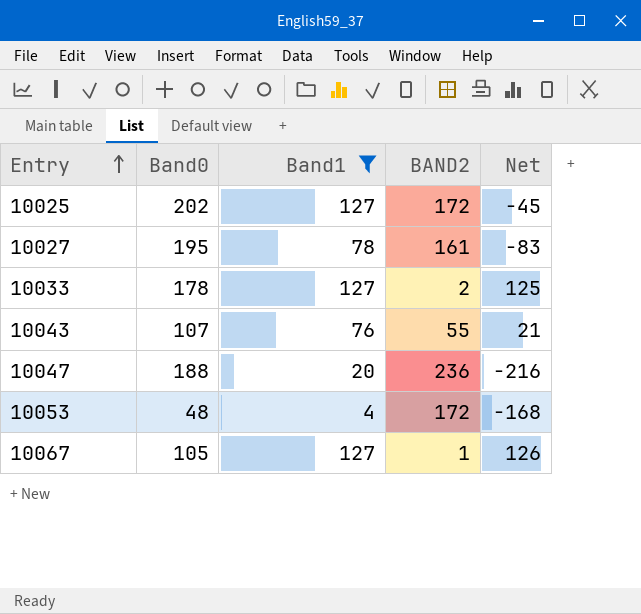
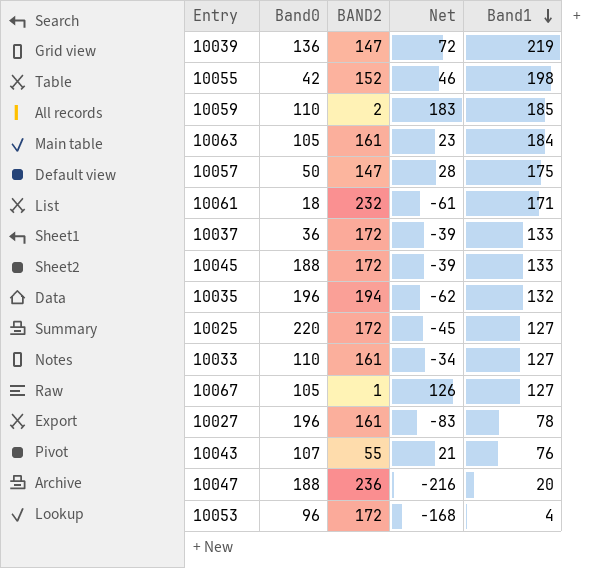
filter: Band1 <= 127 -> none
row order: Entry ascending -> Band1 descending
column Band1 | position: 3 -> 5
10025 | Band0: 202 -> 220
10033 | Band0: 178 -> 110
10033 | BAND2: 2 -> 161
10033 | Net: 125 -> -34
10027 | Band0: 195 -> 196
10053 | Band0: 48 -> 96

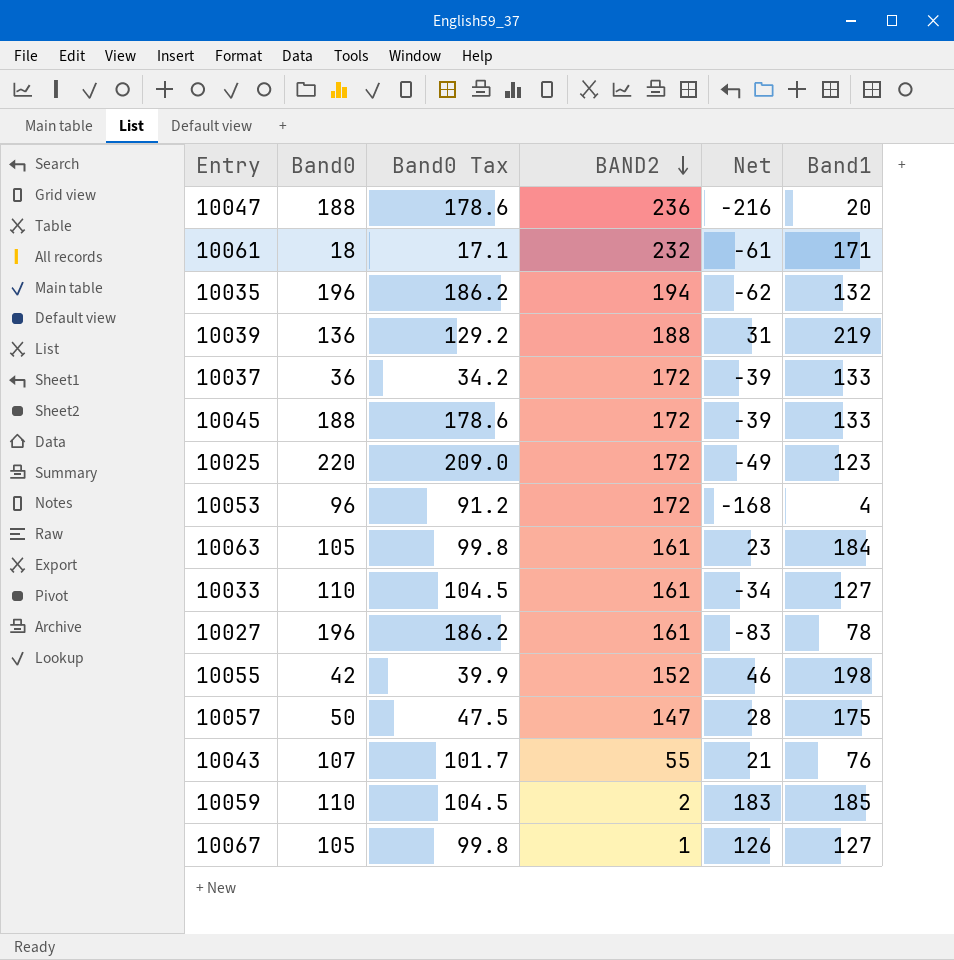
row order: Band1 descending -> BAND2 descending
column Band0 Tax | formula: none -> [Band0] * 0.95
10039 | BAND2: 147 -> 188
10039 | Net: 72 -> 31
10025 | Net: -45 -> -49
10025 | Band1: 127 -> 123

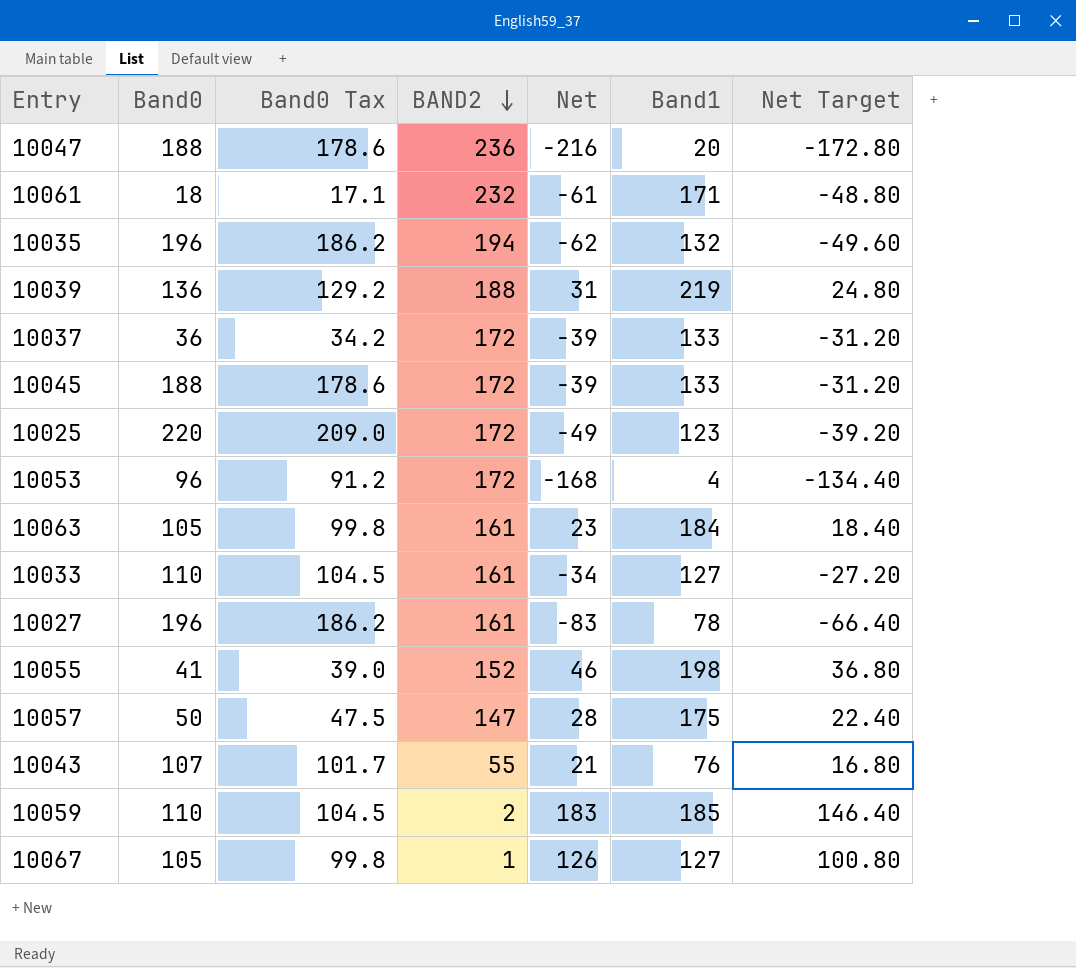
column Net Target | formula: none -> [Net] * 0.8
10055 | Band0: 42 -> 41
10055 | Band0 Tax: 39.9 -> 39.0

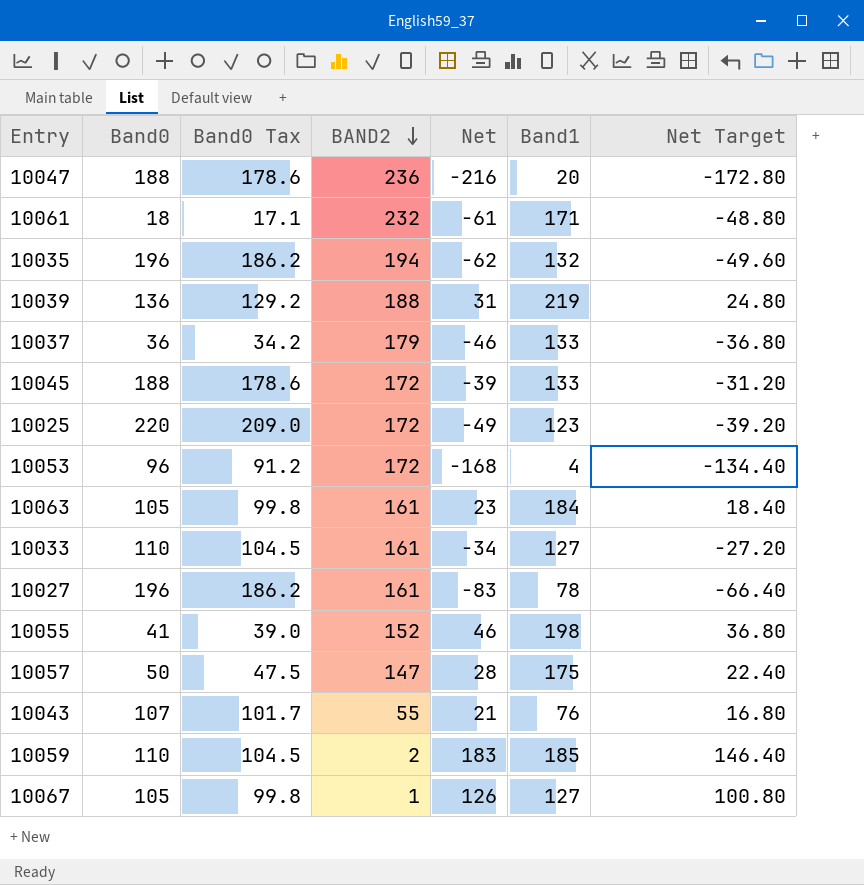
10037 | BAND2: 172 -> 179
10037 | Net: -39 -> -46
10037 | Net Target: -31.20 -> -36.80

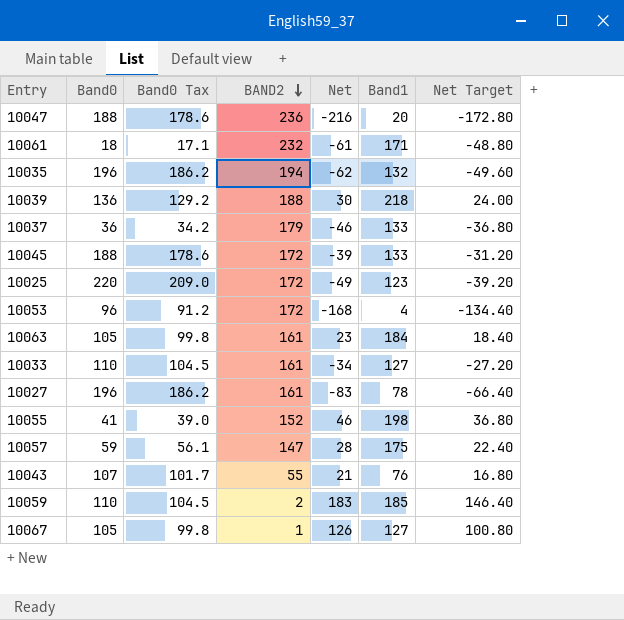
10039 | Net: 31 -> 30
10039 | Band1: 219 -> 218
10039 | Net Target: 24.80 -> 24.00
10057 | Band0: 50 -> 59
10057 | Band0 Tax: 47.5 -> 56.1

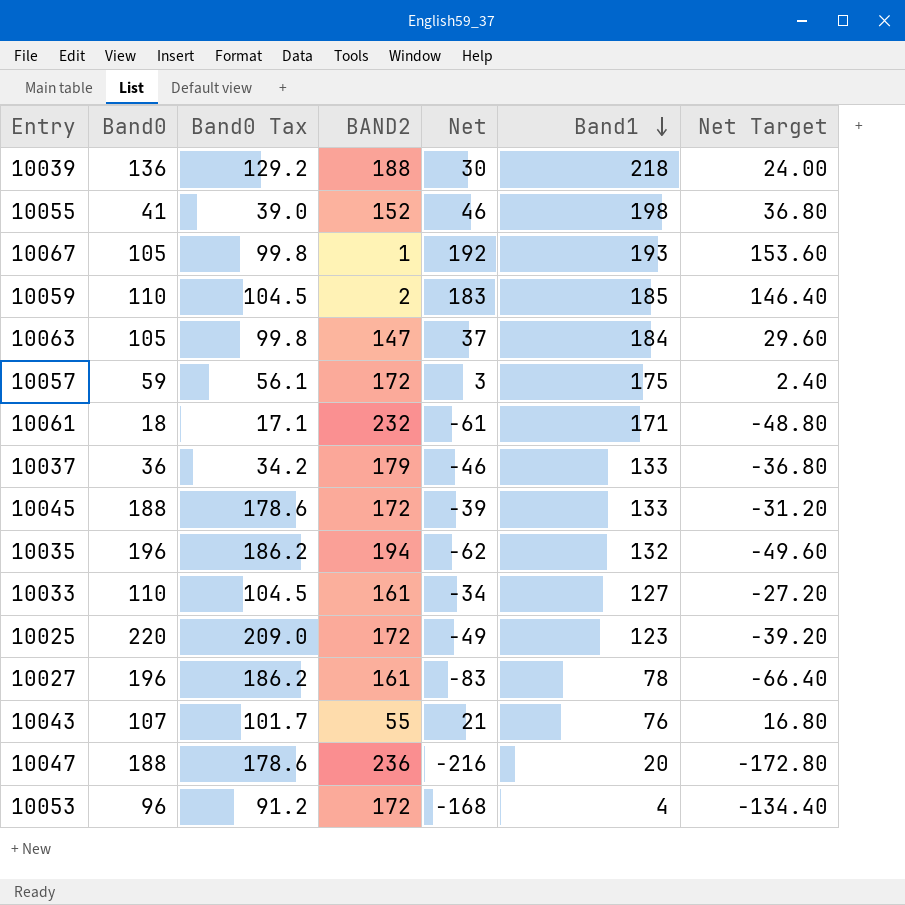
row order: BAND2 descending -> Band1 descending
10067 | Net: 126 -> 192
10067 | Band1: 127 -> 193
10067 | Net Target: 100.80 -> 153.60
10063 | BAND2: 161 -> 147
10063 | Net: 23 -> 37
10063 | Net Target: 18.40 -> 29.60
10057 | BAND2: 147 -> 172
10057 | Net: 28 -> 3
10057 | Net Target: 22.40 -> 2.40

